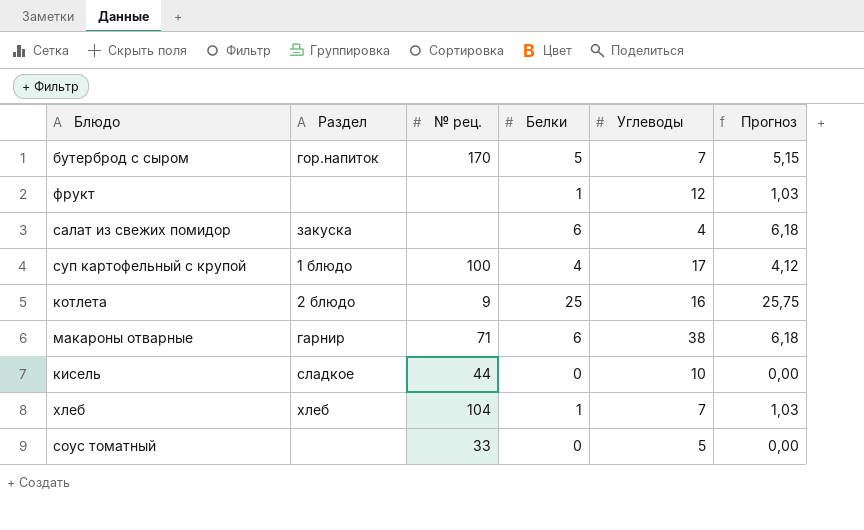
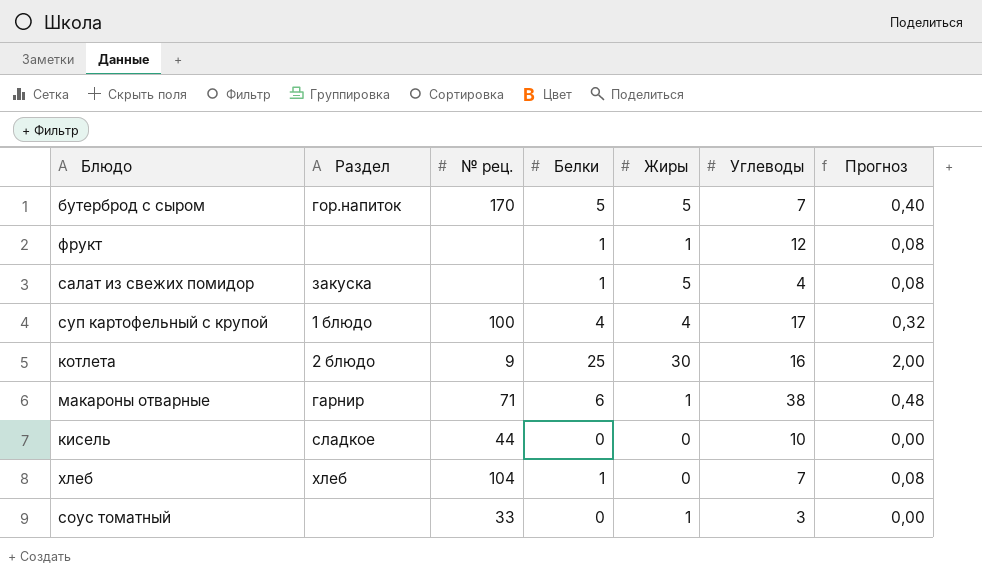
column Жиры | position: none -> 5
column Прогноз | formula: [Белки] * 1,03 -> [Белки] * 0,08
салат из свежих помидор | Белки: 6 -> 1
соус томатный | Углеводы: 5 -> 3

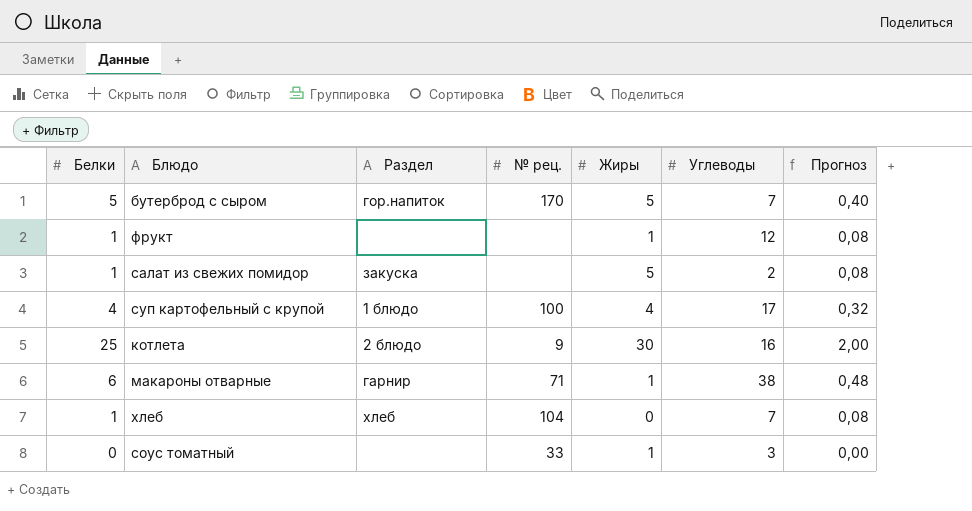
column Белки | position: 4 -> 1
row кисель: сладкое | 44 | 0 | 0 | 10 | 0,00 -> none
салат из свежих помидор | Углеводы: 4 -> 2

